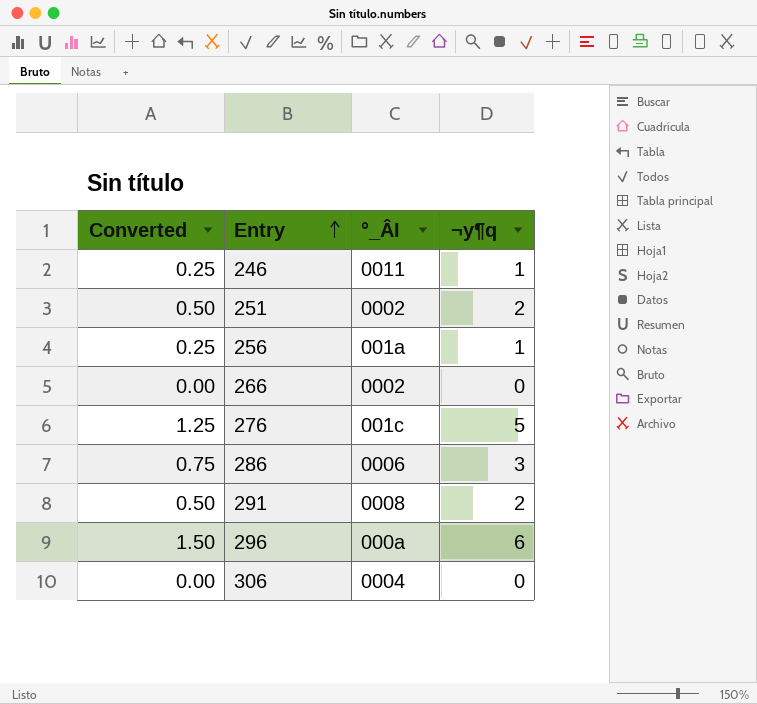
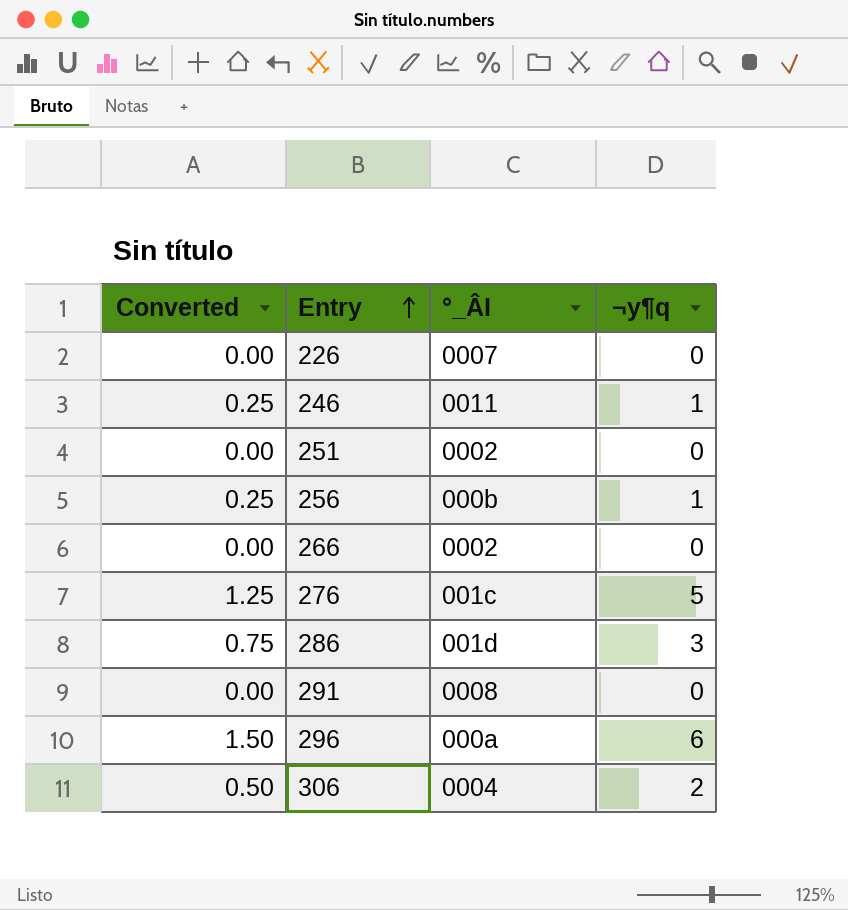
row 226: none -> 0.00 | 0007 | 0
251 | Converted: 0.50 -> 0.00
251 | ¬y¶q: 2 -> 0
256 | °_ÂI: 001a -> 000b
286 | °_ÂI: 0006 -> 001d
291 | Converted: 0.50 -> 0.00
291 | ¬y¶q: 2 -> 0
306 | Converted: 0.00 -> 0.50
306 | ¬y¶q: 0 -> 2

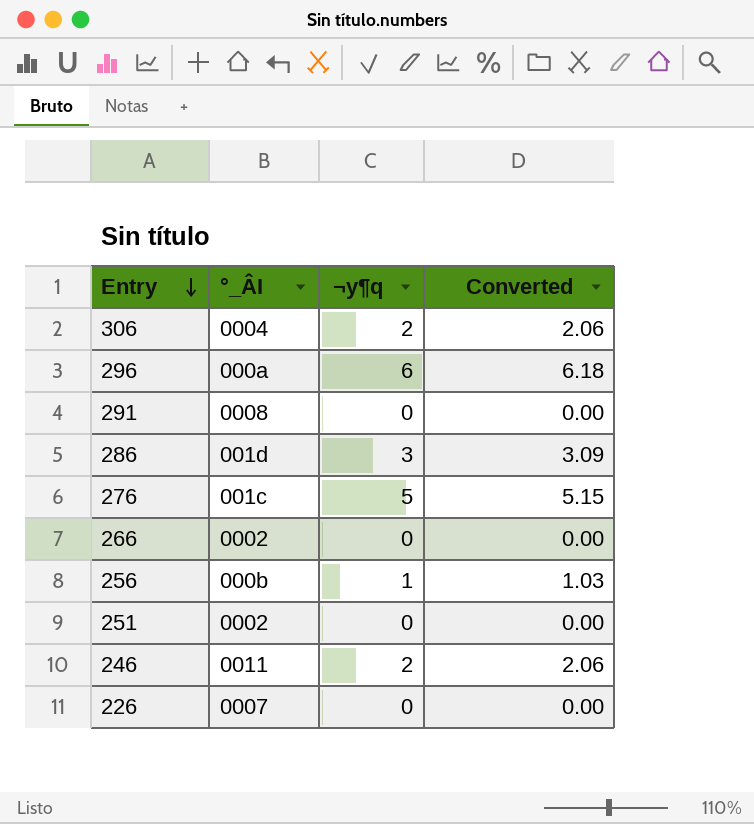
row order: Entry ascending -> Entry descending
column Converted | formula: [¬y¶q] * 0.25 -> [¬y¶q] * 1.03
column Converted | position: 1 -> 4
246 | ¬y¶q: 1 -> 2

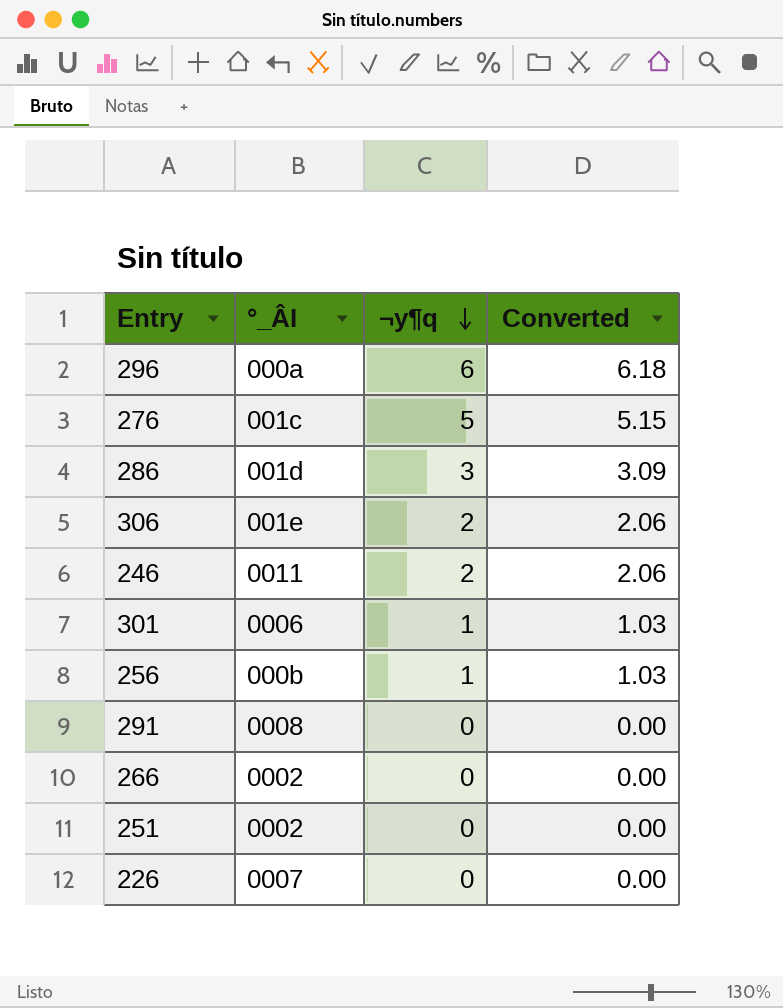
row order: Entry descending -> ¬y¶q descending
306 | °_ÂI: 0004 -> 001e
row 301: none -> 0006 | 1 | 1.03

